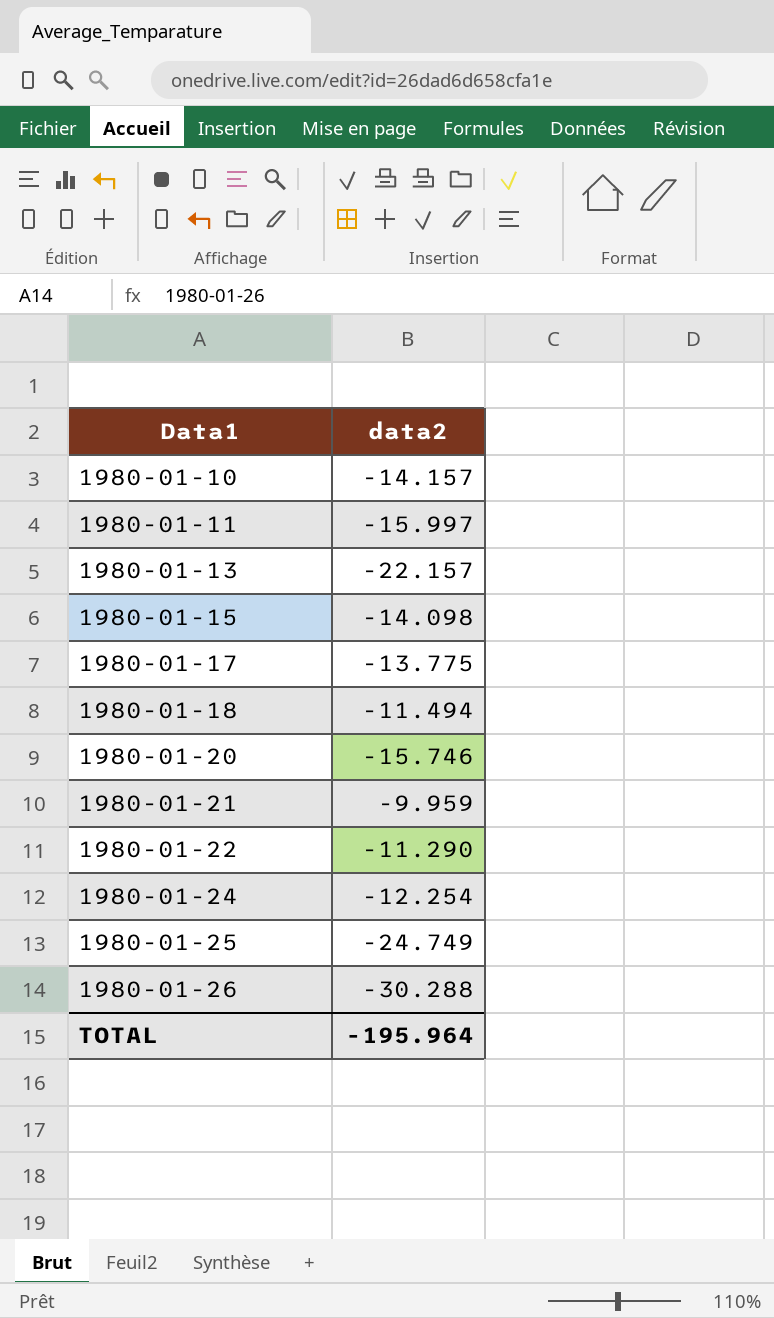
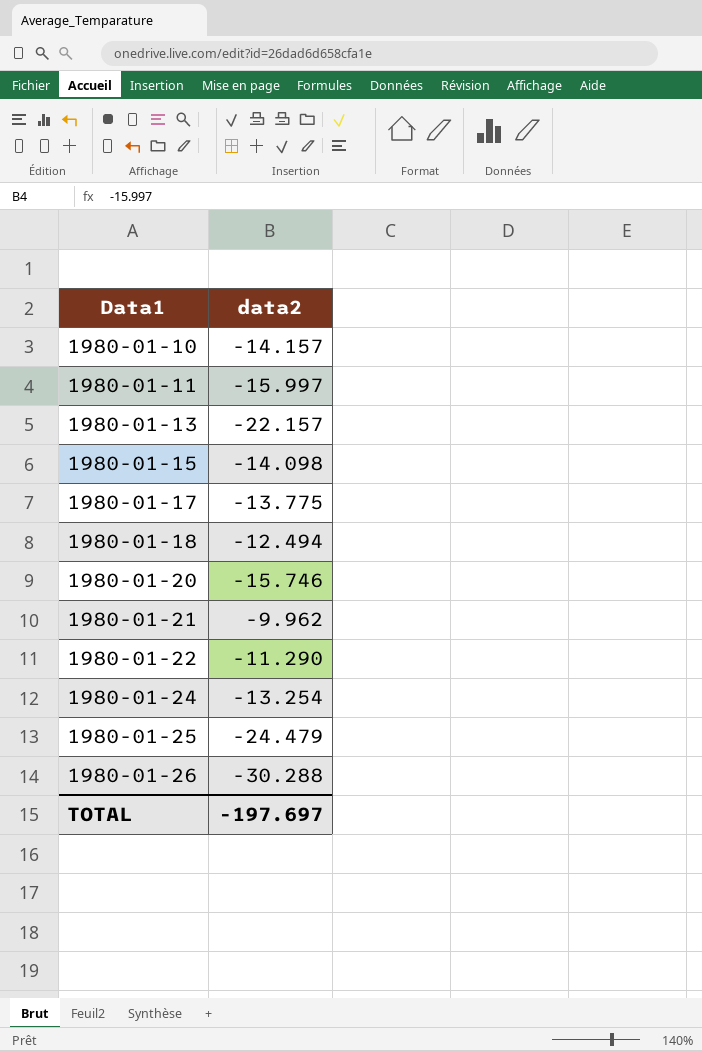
1980-01-18 | data2: -11.494 -> -12.494
1980-01-21 | data2: -9.959 -> -9.962
1980-01-24 | data2: -12.254 -> -13.254
1980-01-25 | data2: -24.749 -> -24.479
TOTAL | data2: -195.964 -> -197.697

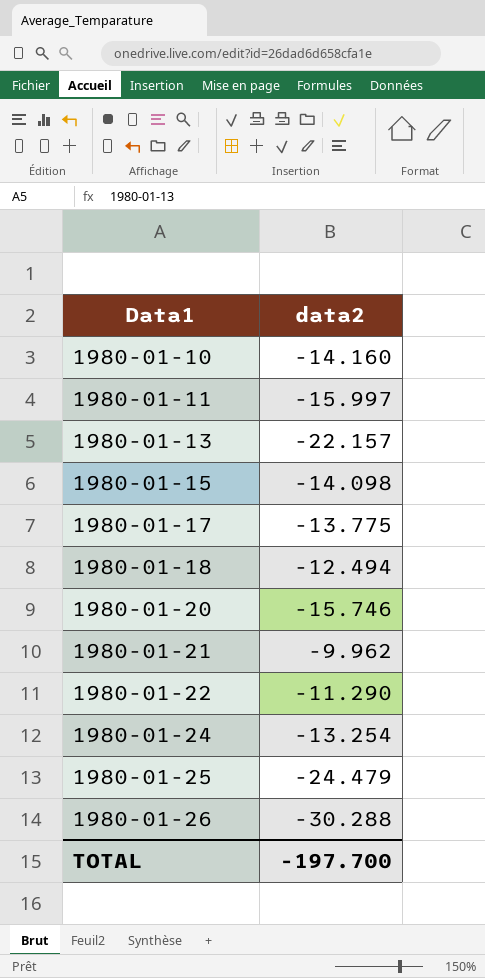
1980-01-10 | data2: -14.157 -> -14.160
TOTAL | data2: -197.697 -> -197.700

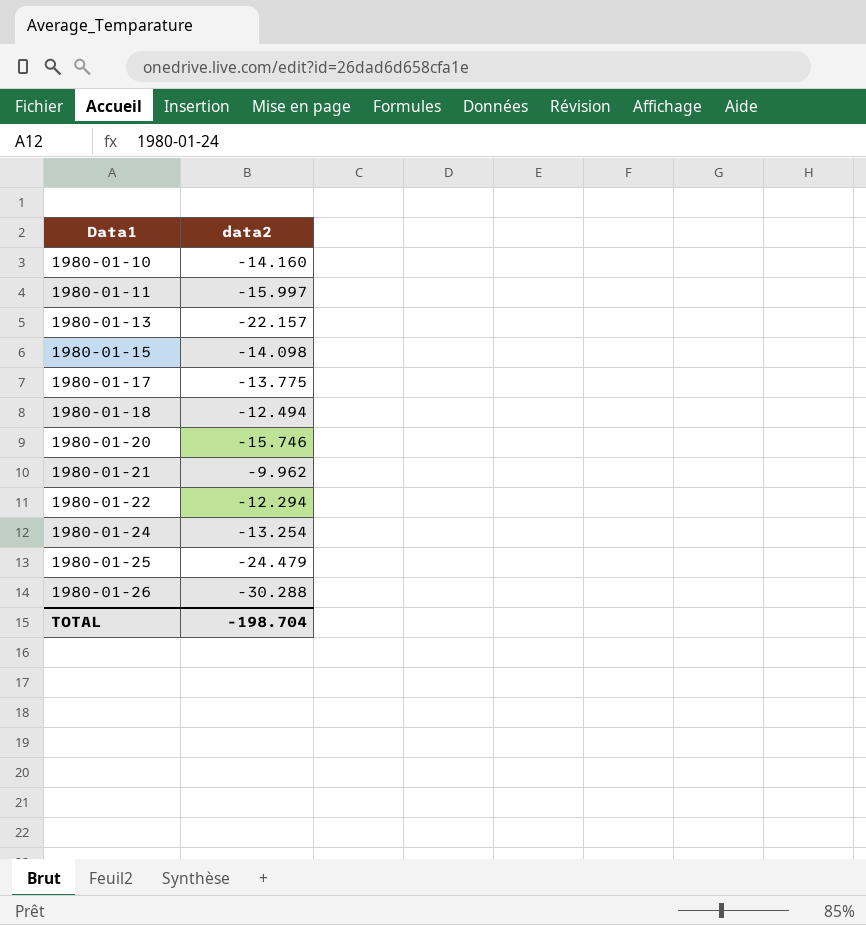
1980-01-22 | data2: -11.290 -> -12.294
TOTAL | data2: -197.700 -> -198.704

